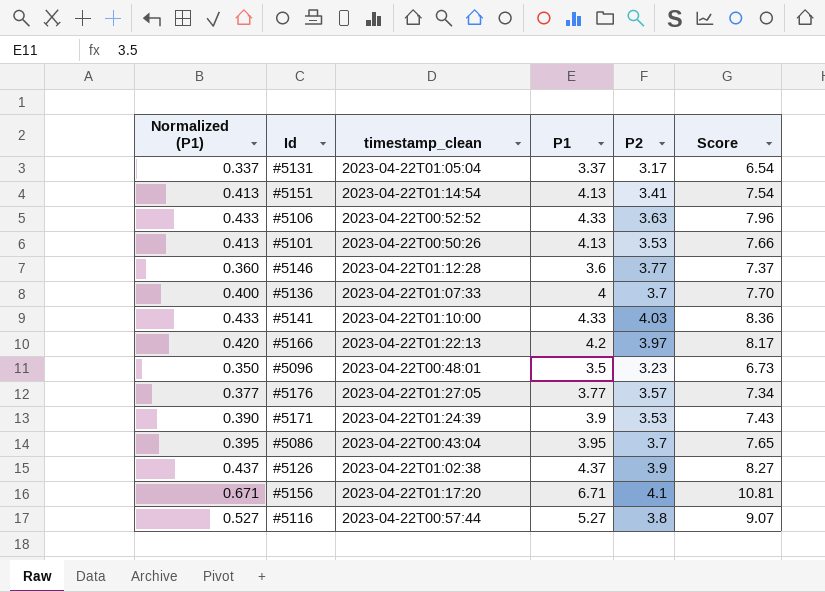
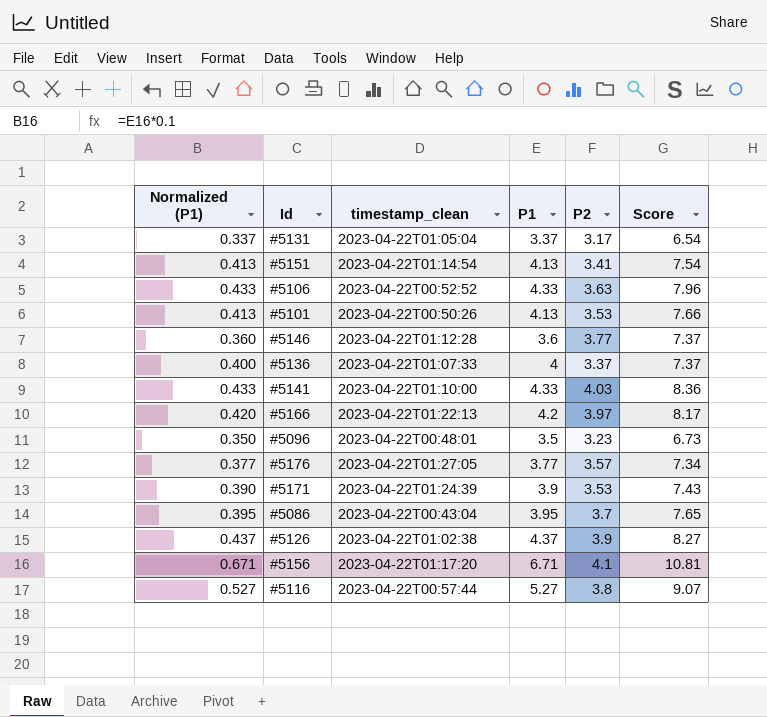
#5136 | P2: 3.7 -> 3.37
#5136 | Score: 7.70 -> 7.37

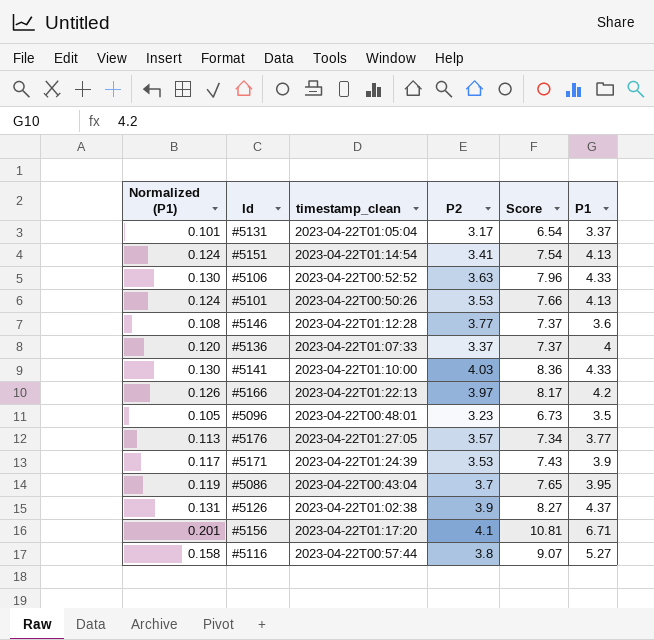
column Normalized (P1) | formula: [P1] * 0.1 -> [P1] * 0.03
column P1 | position: 4 -> 6

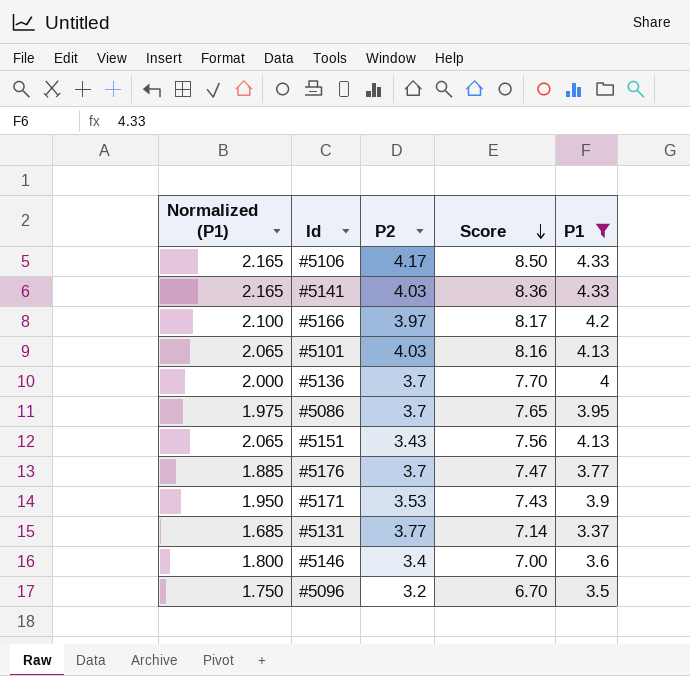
filter: none -> P1 <= 4.33
row order: none -> Score descending
column timestamp_clean | position: 3 -> none
column Normalized (P1) | formula: [P1] * 0.03 -> [P1] * 0.5
#5106 | P2: 3.63 -> 4.17
#5106 | Score: 7.96 -> 8.50
#5101 | P2: 3.53 -> 4.03
#5101 | Score: 7.66 -> 8.16
#5136 | P2: 3.37 -> 3.7
#5136 | Score: 7.37 -> 7.70
#5151 | P2: 3.41 -> 3.43
#5151 | Score: 7.54 -> 7.56
#5176 | P2: 3.57 -> 3.7
#5176 | Score: 7.34 -> 7.47
#5131 | P2: 3.17 -> 3.77
#5131 | Score: 6.54 -> 7.14
#5146 | P2: 3.77 -> 3.4
#5146 | Score: 7.37 -> 7.00
#5096 | P2: 3.23 -> 3.2
#5096 | Score: 6.73 -> 6.70

